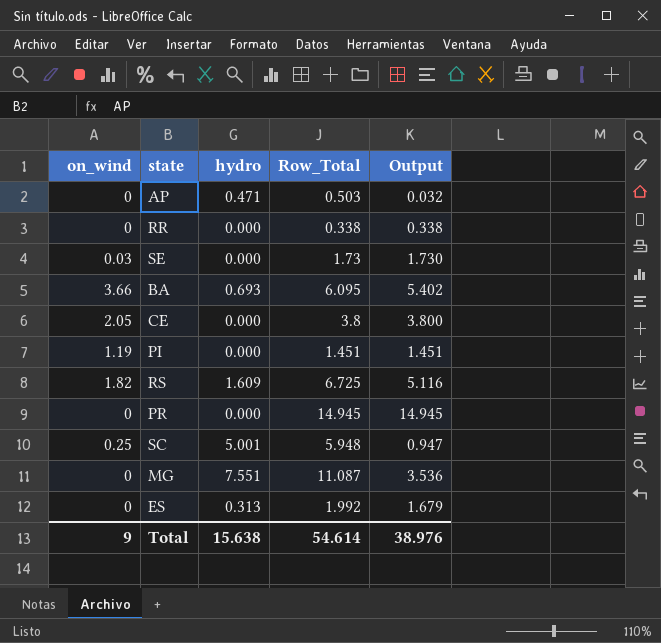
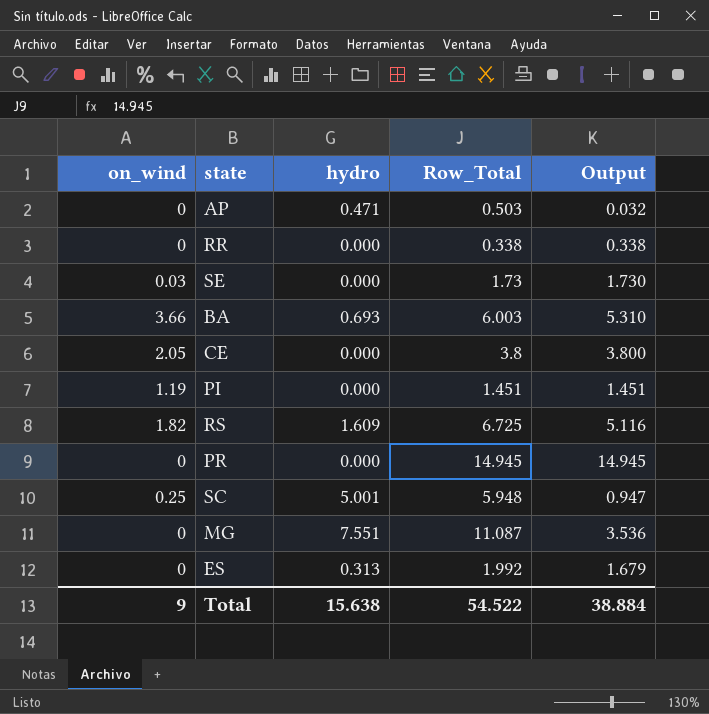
BA | Row_Total: 6.095 -> 6.003
BA | Output: 5.402 -> 5.310
Total | Row_Total: 54.614 -> 54.522
Total | Output: 38.976 -> 38.884

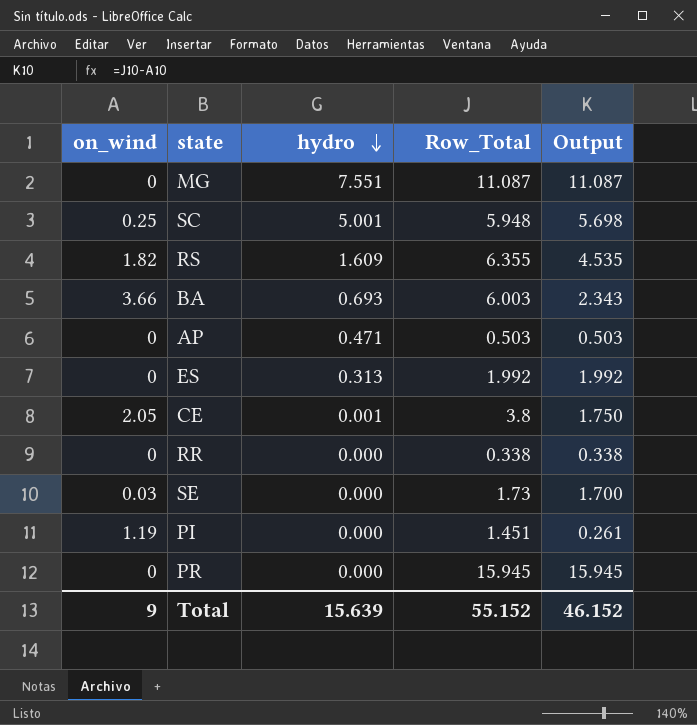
row order: none -> hydro descending
column Output | formula: [Row_Total] - [hydro] -> [Row_Total] - [on_wind]
RS | Row_Total: 6.725 -> 6.355
CE | hydro: 0.000 -> 0.001
PR | Row_Total: 14.945 -> 15.945
Total | hydro: 15.638 -> 15.639
Total | Row_Total: 54.522 -> 55.152
Total | Output: 38.884 -> 46.152

